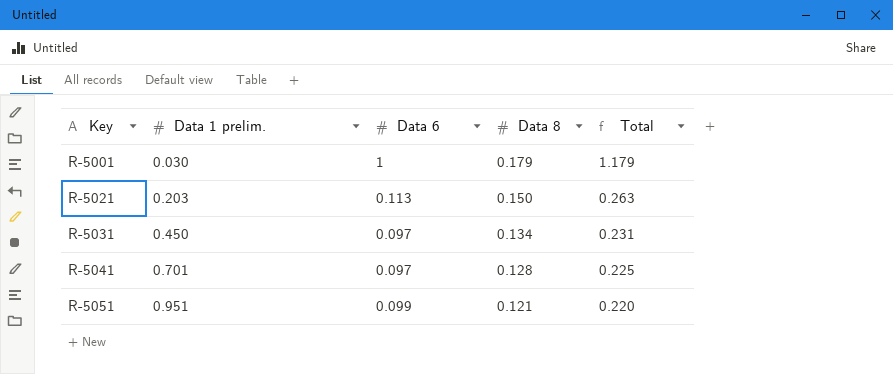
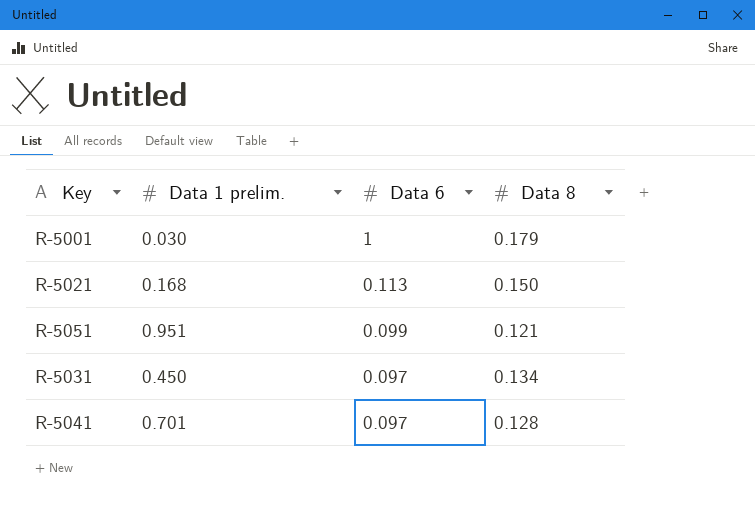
row order: Key ascending -> Data 6 descending
column Total | formula: [Data 6] + [Data 8] -> none
R-5021 | Data 1 prelim.: 0.203 -> 0.168

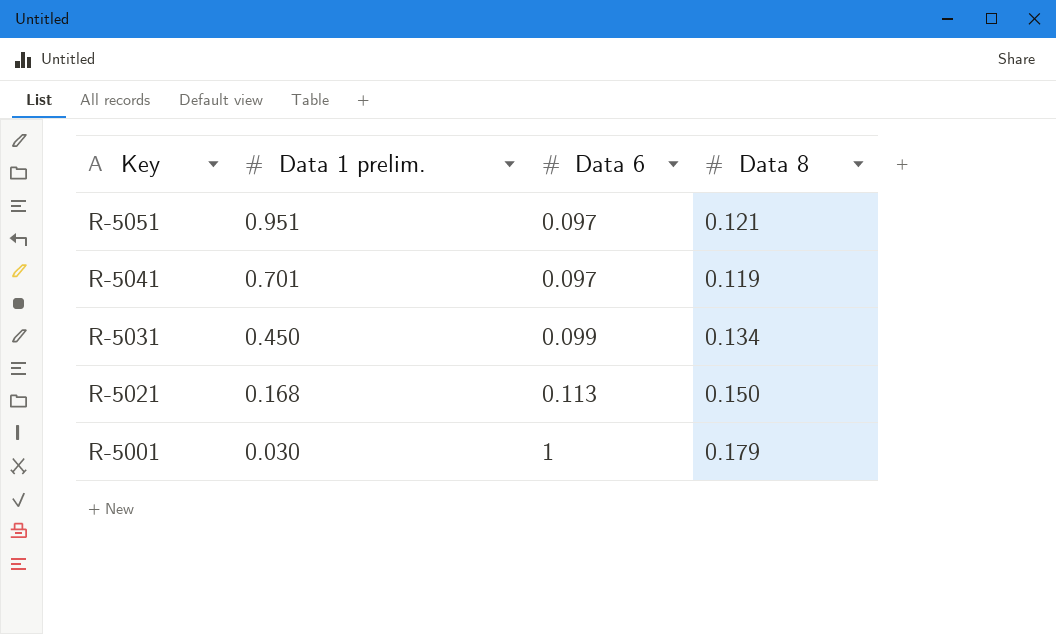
row order: Data 6 descending -> Key descending
R-5051 | Data 6: 0.099 -> 0.097
R-5041 | Data 8: 0.128 -> 0.119
R-5031 | Data 6: 0.097 -> 0.099

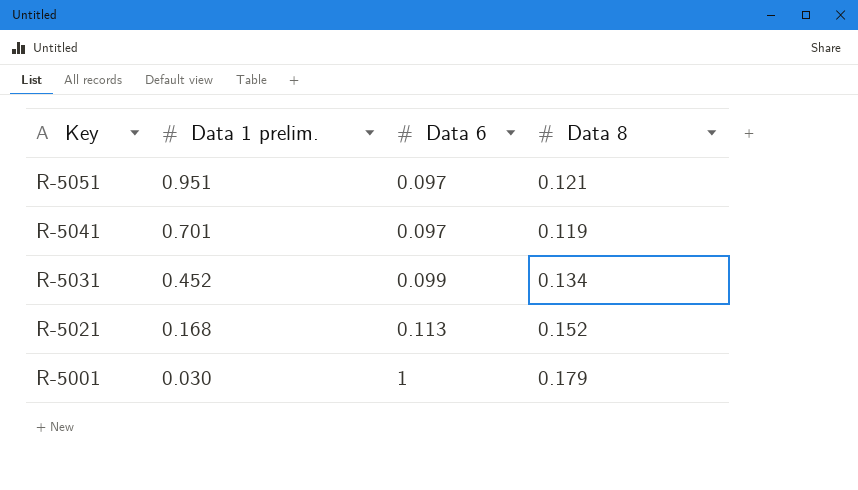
R-5031 | Data 1 prelim.: 0.450 -> 0.452
R-5021 | Data 8: 0.150 -> 0.152

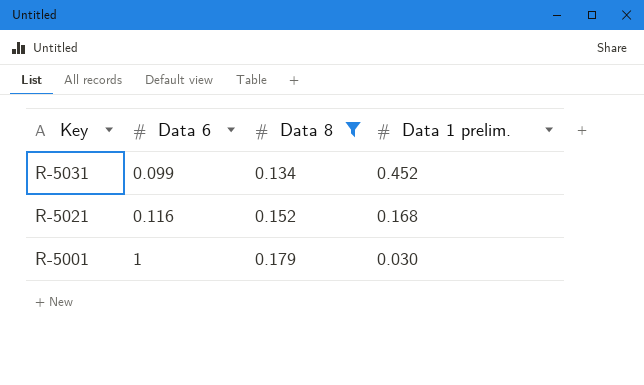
filter: none -> Data 8 >= 0.134
column Data 1 prelim. | position: 2 -> 4
R-5021 | Data 6: 0.113 -> 0.116

